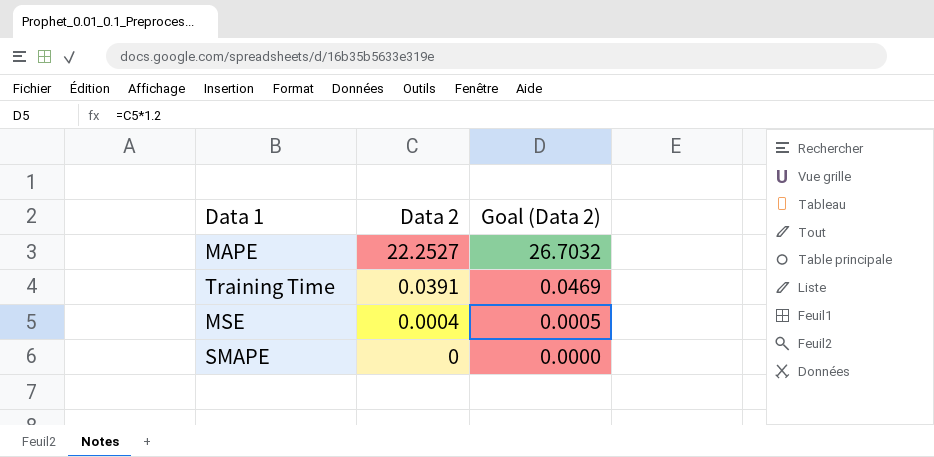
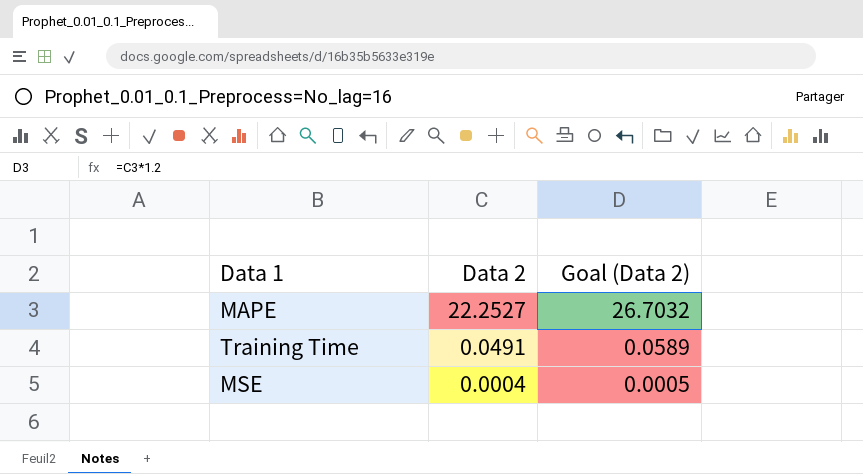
row SMAPE: 0 | 0.0000 -> none
Training Time | Data 2: 0.0391 -> 0.0491
Training Time | Goal (Data 2): 0.0469 -> 0.0589

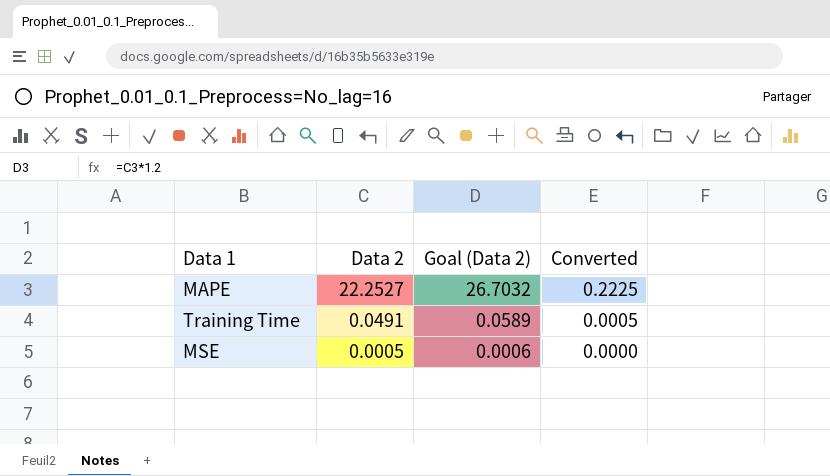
column Converted | formula: none -> [Data 2] * 0.01
MSE | Data 2: 0.0004 -> 0.0005
MSE | Goal (Data 2): 0.0005 -> 0.0006

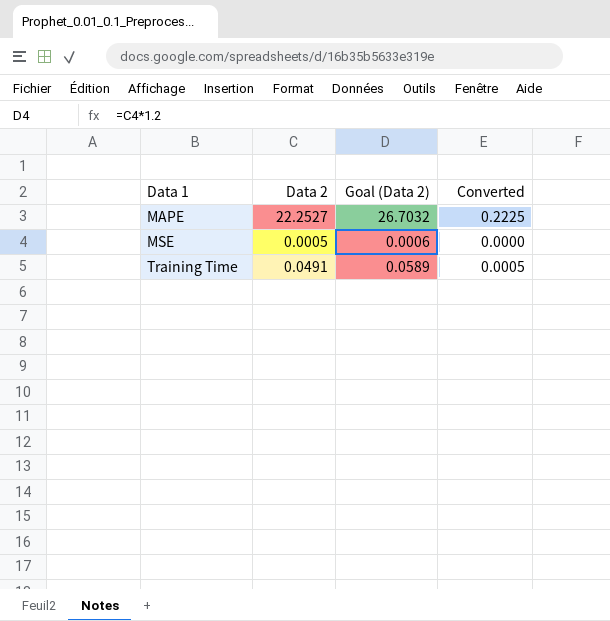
row order: Data 2 descending -> Data 1 ascending

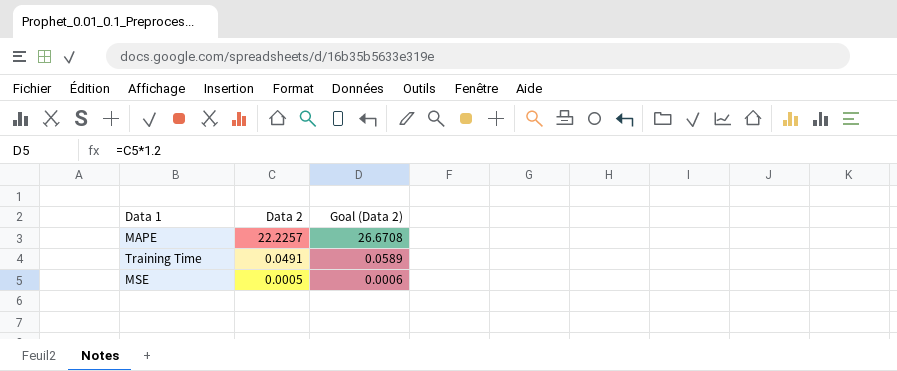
row order: Data 1 ascending -> Data 2 descending
column Converted | formula: [Data 2] * 0.01 -> none
MAPE | Data 2: 22.2527 -> 22.2257
MAPE | Goal (Data 2): 26.7032 -> 26.6708

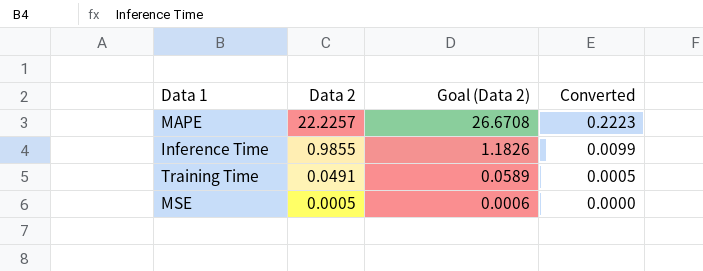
column Converted | formula: none -> [Data 2] * 0.01
row Inference Time: none -> 0.9855 | 1.1826 | 0.0099

